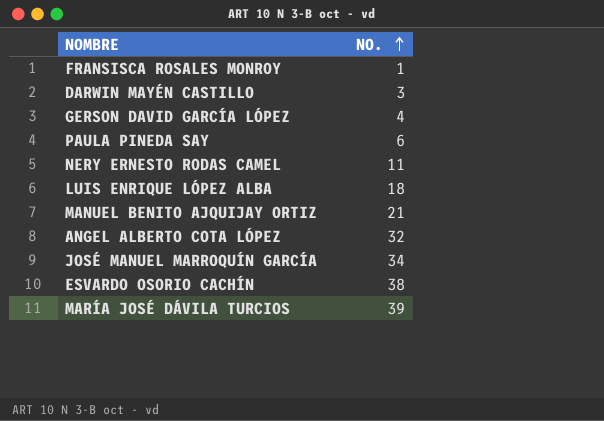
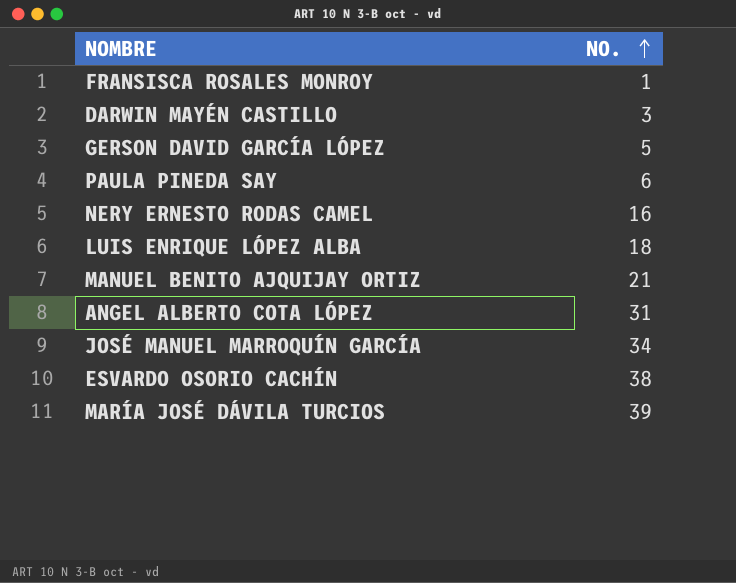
GERSON DAVID GARCÍA LÓPEZ | NO.: 4 -> 5
NERY ERNESTO RODAS CAMEL | NO.: 11 -> 16
ANGEL ALBERTO COTA LÓPEZ | NO.: 32 -> 31

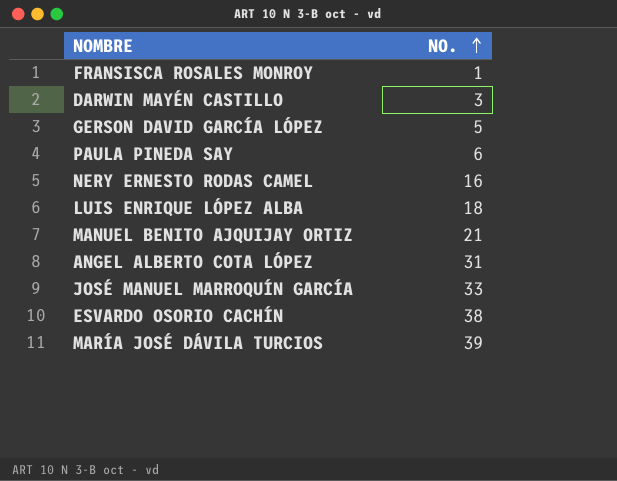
JOSÉ MANUEL MARROQUÍN GARCÍA | NO.: 34 -> 33

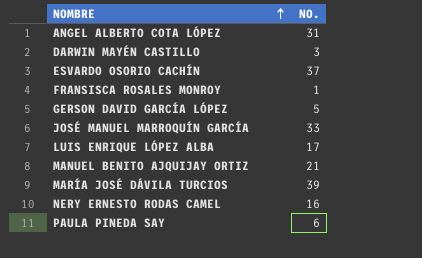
row order: NO. ascending -> NOMBRE ascending
ESVARDO OSORIO CACHÍN | NO.: 38 -> 37
LUIS ENRIQUE LÓPEZ ALBA | NO.: 18 -> 17

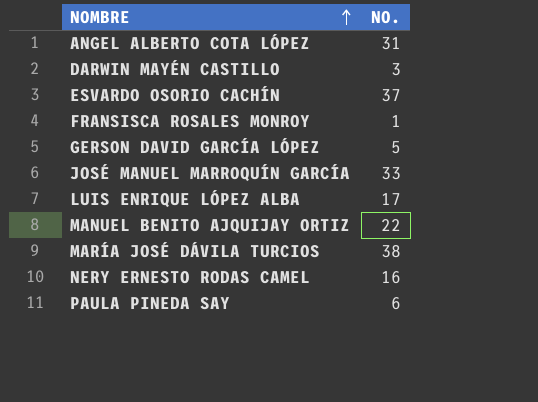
MANUEL BENITO AJQUIJAY ORTIZ | NO.: 21 -> 22
MARÍA JOSÉ DÁVILA TURCIOS | NO.: 39 -> 38

